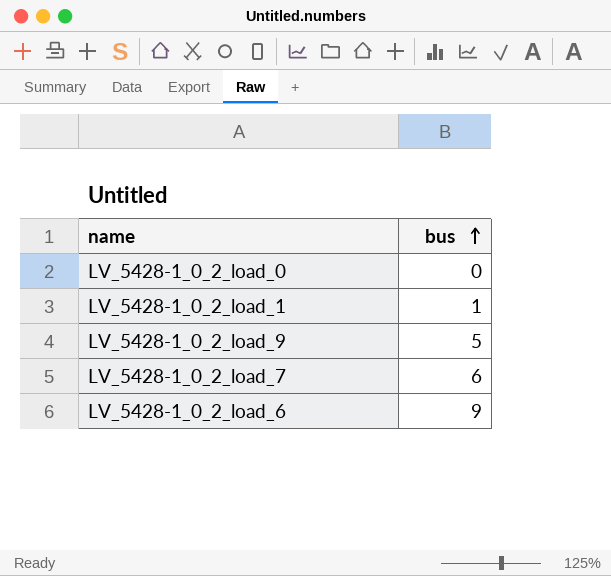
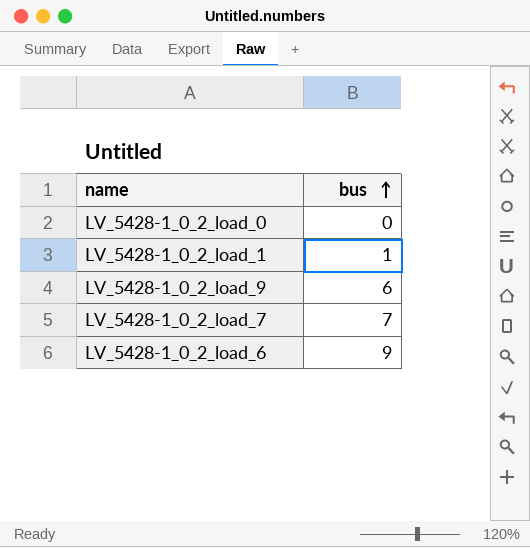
LV_5428-1_0_2_load_9 | bus: 5 -> 6
LV_5428-1_0_2_load_7 | bus: 6 -> 7

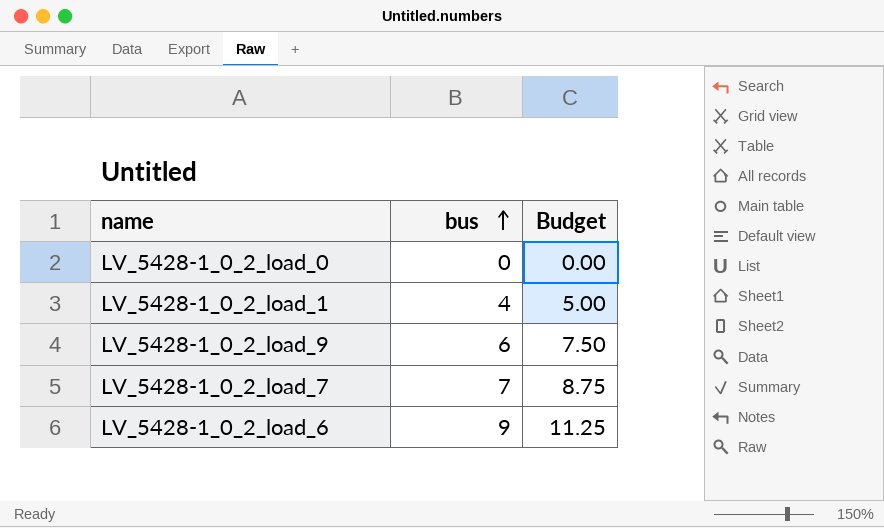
column Budget | formula: none -> [bus] * 1.25
LV_5428-1_0_2_load_1 | bus: 1 -> 4

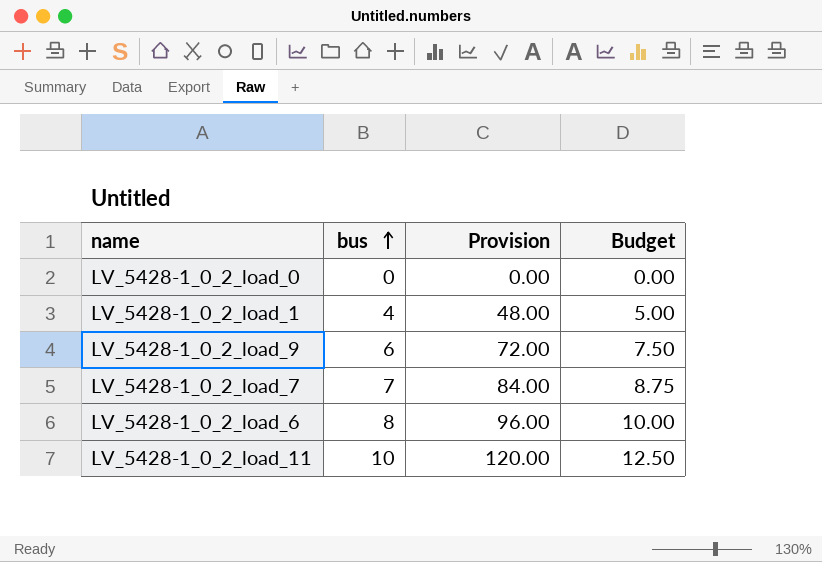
column Provision | formula: none -> [bus] * 12
LV_5428-1_0_2_load_6 | bus: 9 -> 8
LV_5428-1_0_2_load_6 | Budget: 11.25 -> 10.00
row LV_5428-1_0_2_load_11: none -> 10 | 120.00 | 12.50

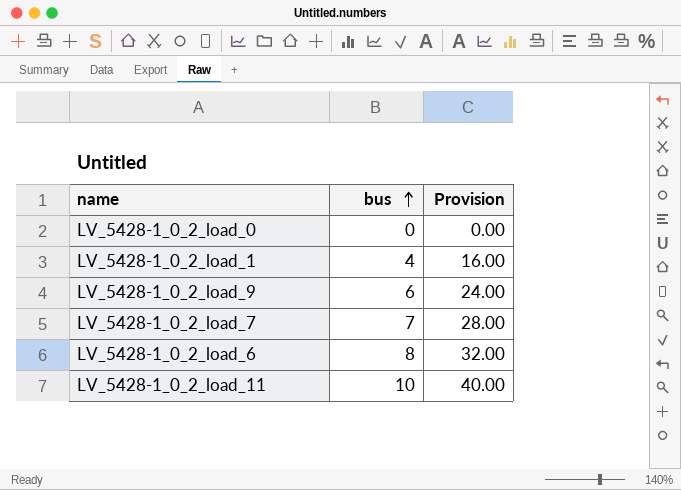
column Budget | formula: [bus] * 1.25 -> none
column Provision | formula: [bus] * 12 -> [bus] * 4

